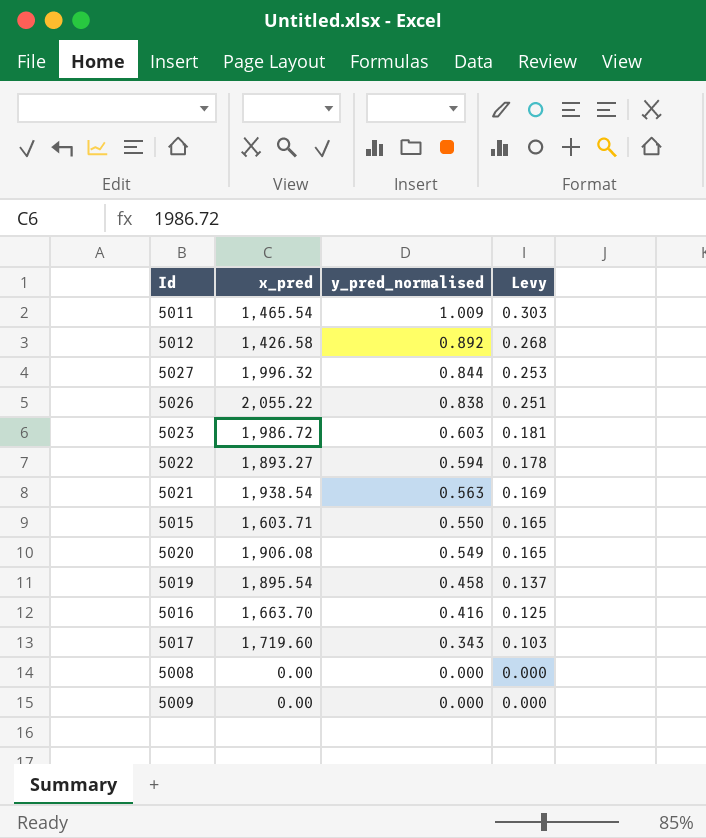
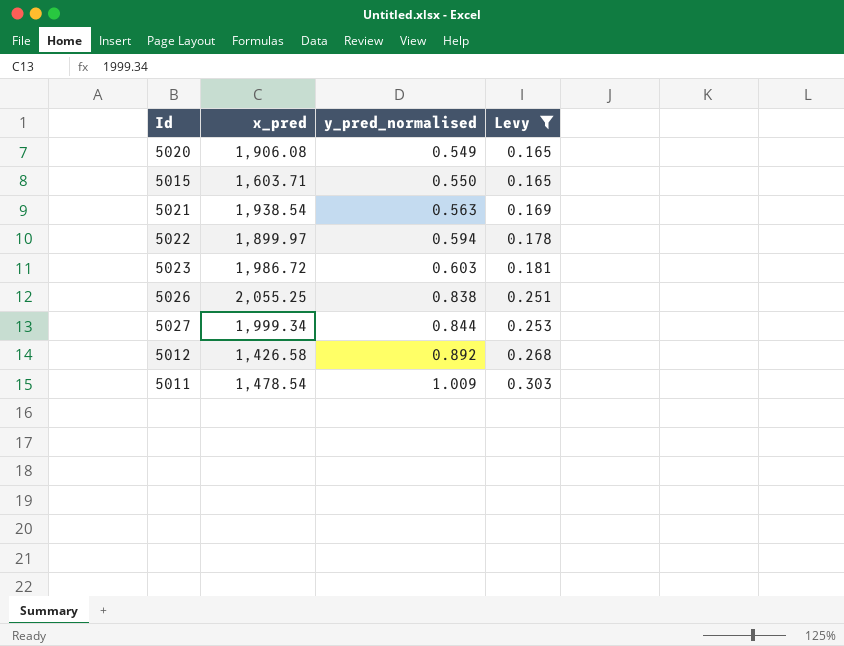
filter: none -> Levy >= 0.165
row order: y_pred_normalised descending -> y_pred_normalised ascending
5022 | x_pred: 1,893.27 -> 1,899.97
5026 | x_pred: 2,055.22 -> 2,055.25
5027 | x_pred: 1,996.32 -> 1,999.34
5011 | x_pred: 1,465.54 -> 1,478.54

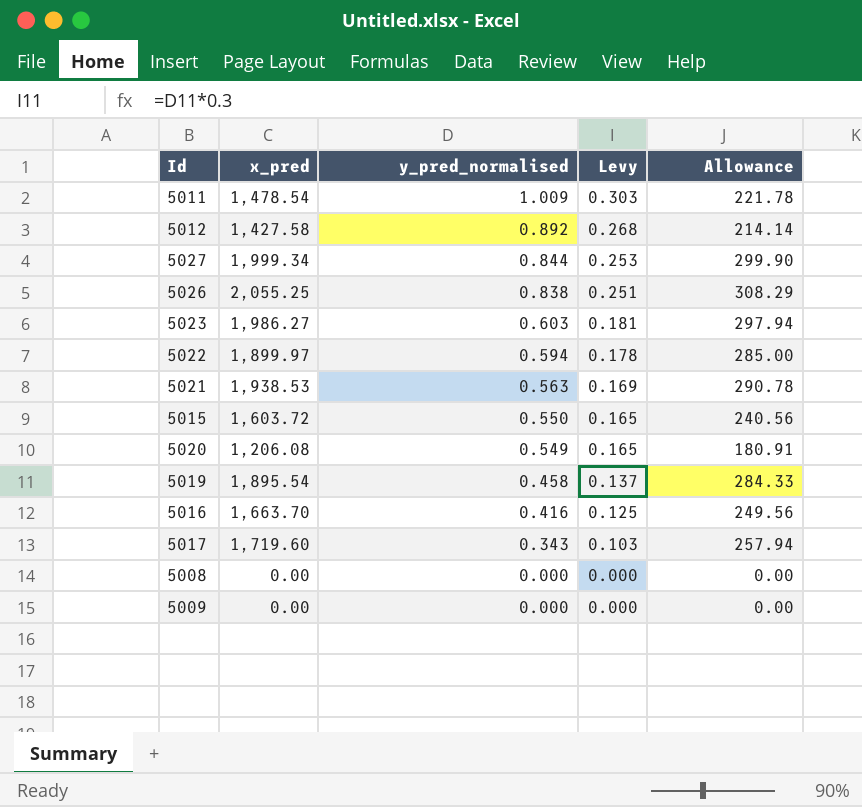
filter: Levy >= 0.165 -> none
row order: y_pred_normalised ascending -> y_pred_normalised descending
column Allowance | formula: none -> [x_pred] * 0.15
5012 | x_pred: 1,426.58 -> 1,427.58
5023 | x_pred: 1,986.72 -> 1,986.27
5021 | x_pred: 1,938.54 -> 1,938.53
5015 | x_pred: 1,603.71 -> 1,603.72
5020 | x_pred: 1,906.08 -> 1,206.08

